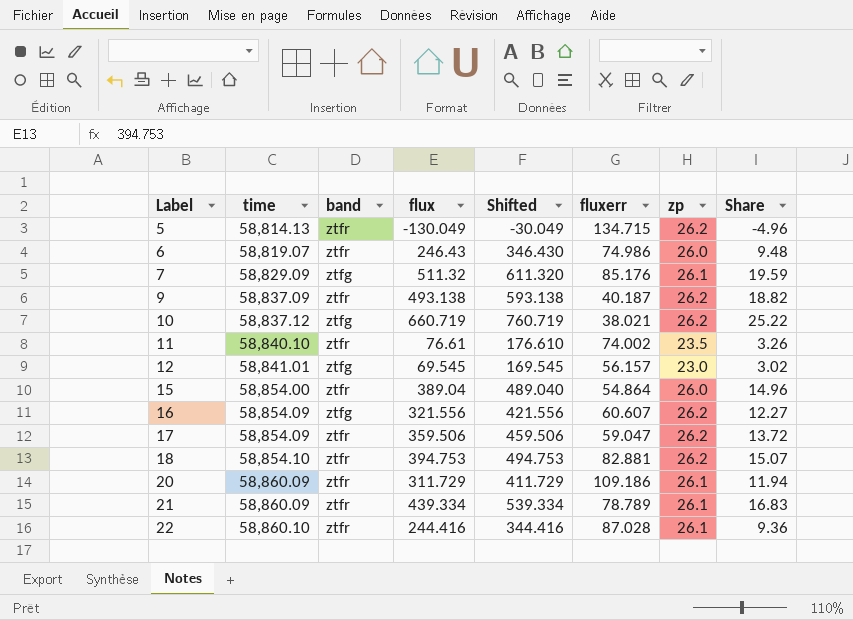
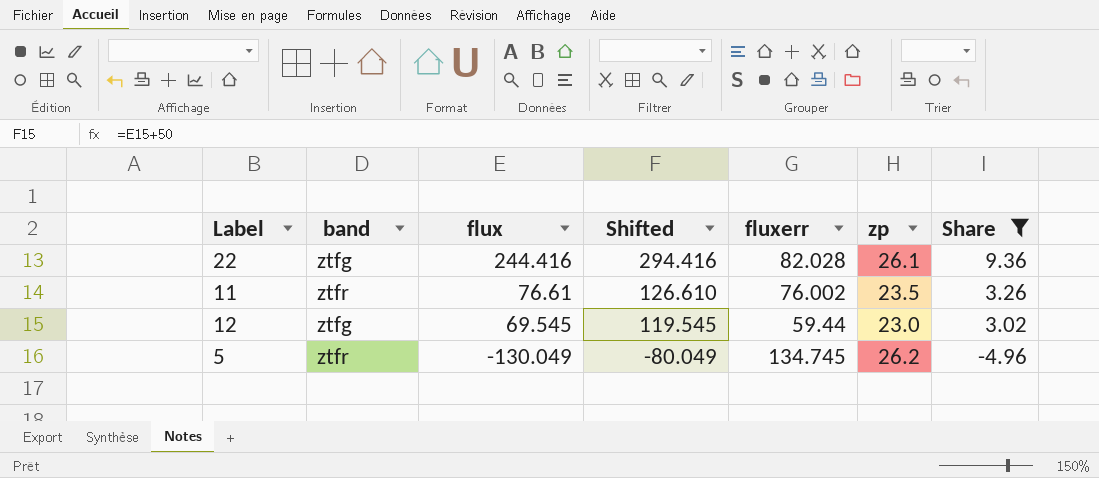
filter: none -> Share <= 9.36
row order: Label ascending -> flux descending
column time | position: 2 -> none
column Shifted | formula: [flux] + 100 -> [flux] + 50
22 | band: ztfr -> ztfg
22 | fluxerr: 87.028 -> 82.028
11 | fluxerr: 74.002 -> 76.002
12 | fluxerr: 56.157 -> 59.44
5 | fluxerr: 134.715 -> 134.745

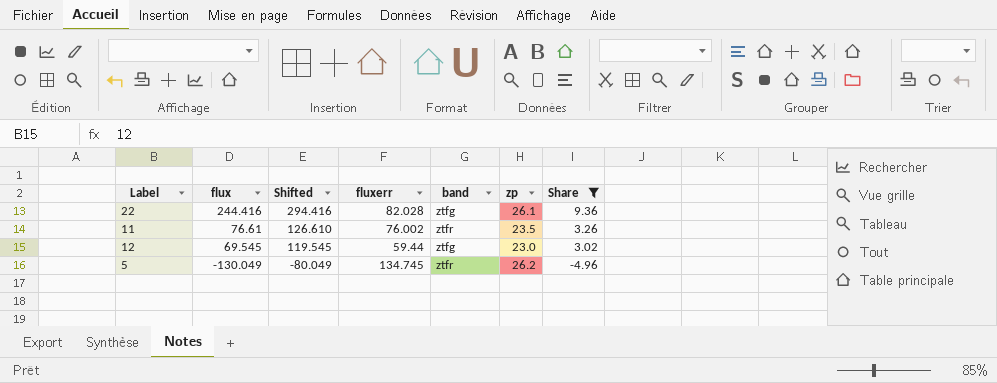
column band | position: 2 -> 5

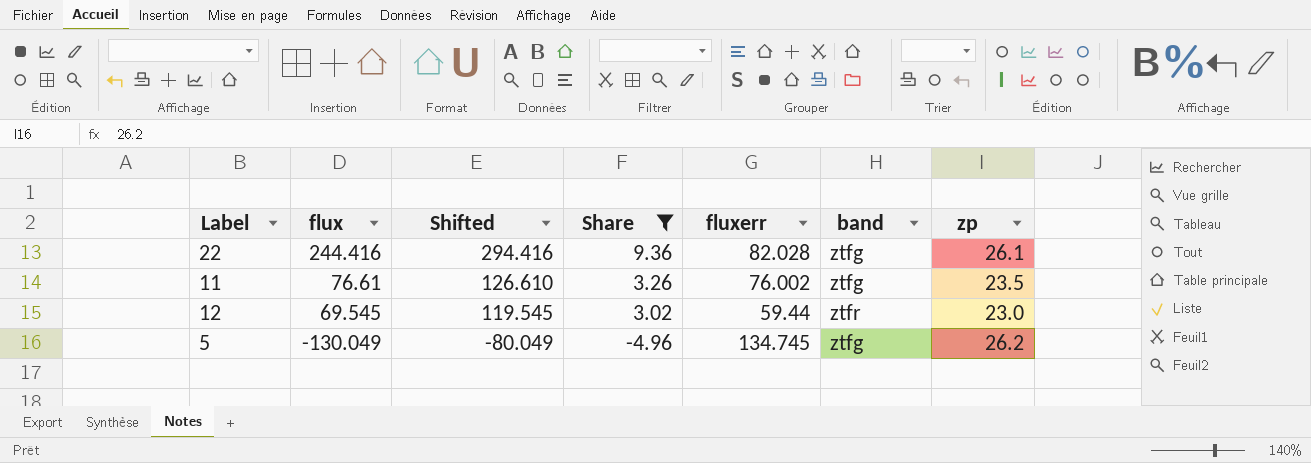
column Share | position: 7 -> 4
11 | band: ztfr -> ztfg
12 | band: ztfg -> ztfr
5 | band: ztfr -> ztfg

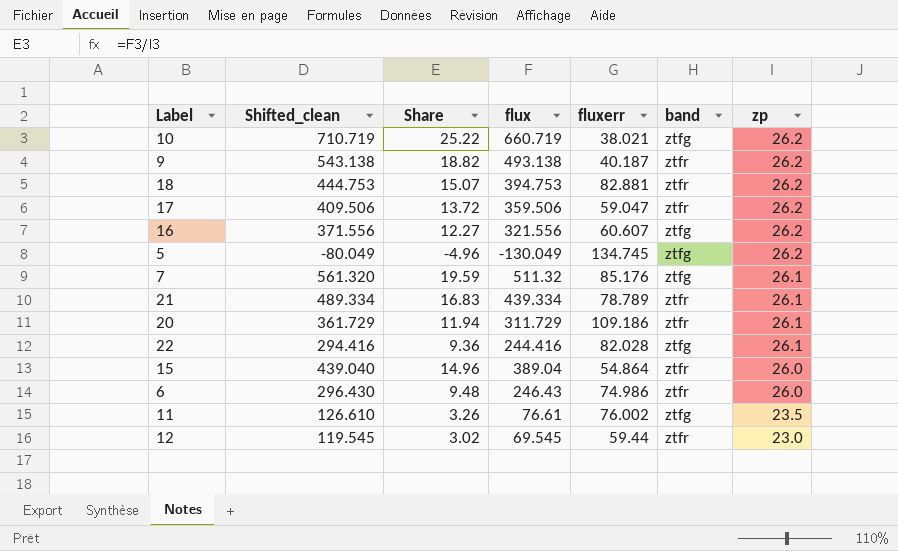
filter: Share <= 9.36 -> none
row order: flux descending -> zp descending
column name: Shifted -> Shifted_clean
column flux | position: 2 -> 4

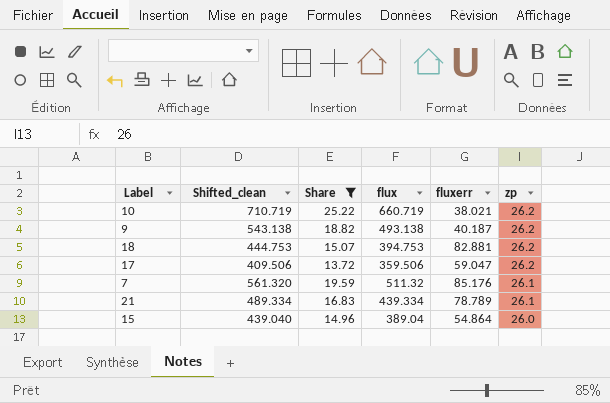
filter: none -> Share >= 13.72
column band | position: 6 -> none

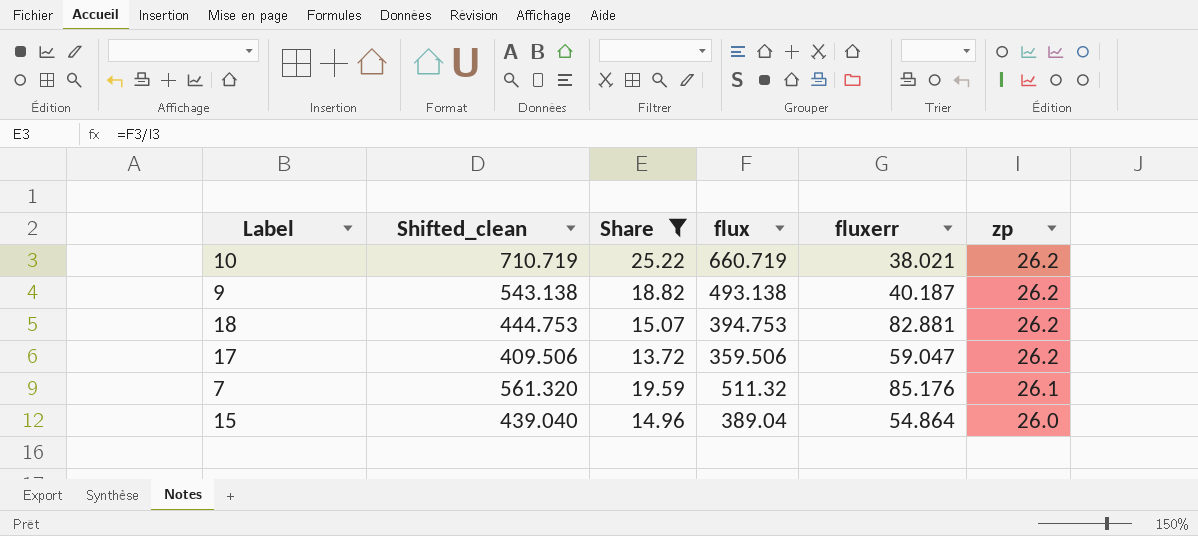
row 21: 489.334 | 16.83 | 439.334 | 78.789 | 26.1 -> none

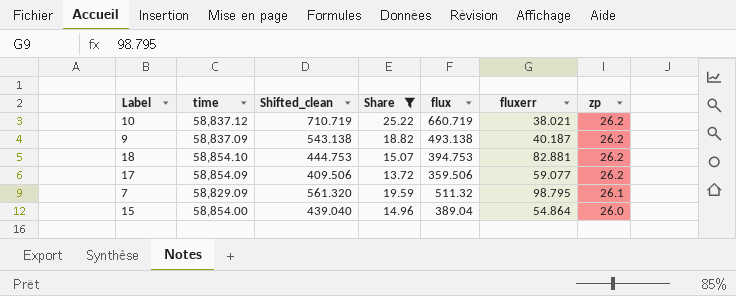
column time | position: none -> 2
17 | fluxerr: 59.047 -> 59.077
7 | fluxerr: 85.176 -> 98.795

